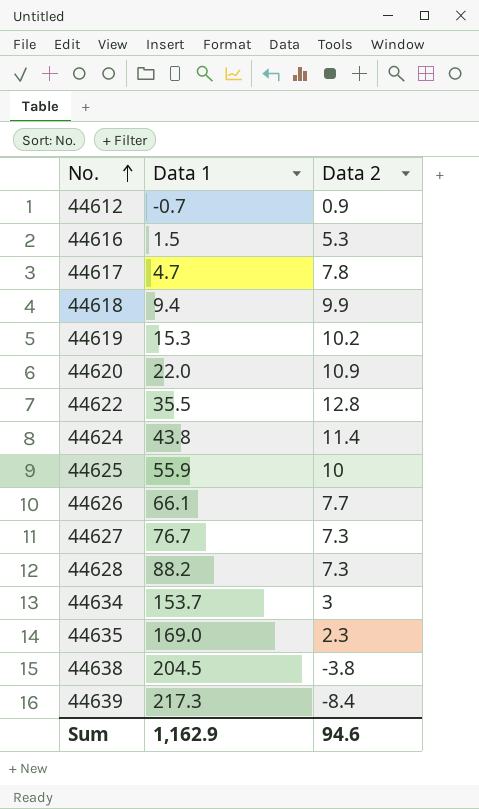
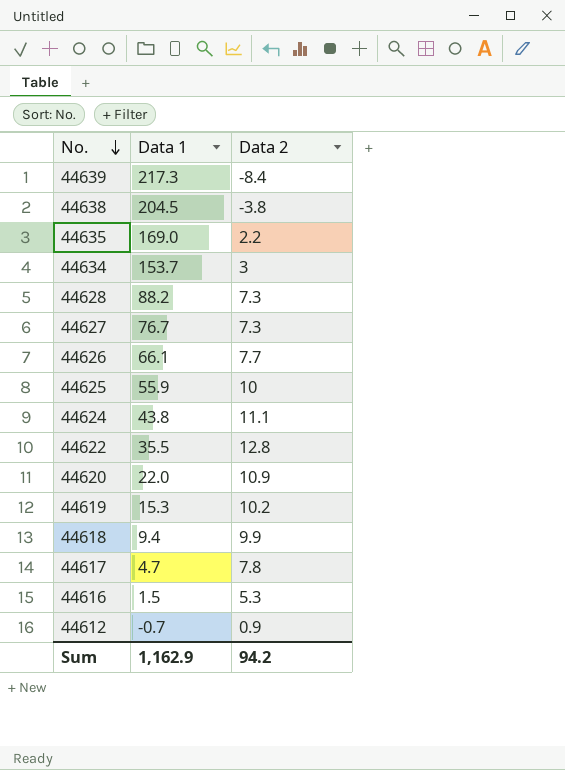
row order: No. ascending -> No. descending
44635 | Data 2: 2.3 -> 2.2
44624 | Data 2: 11.4 -> 11.1
Sum | Data 2: 94.6 -> 94.2

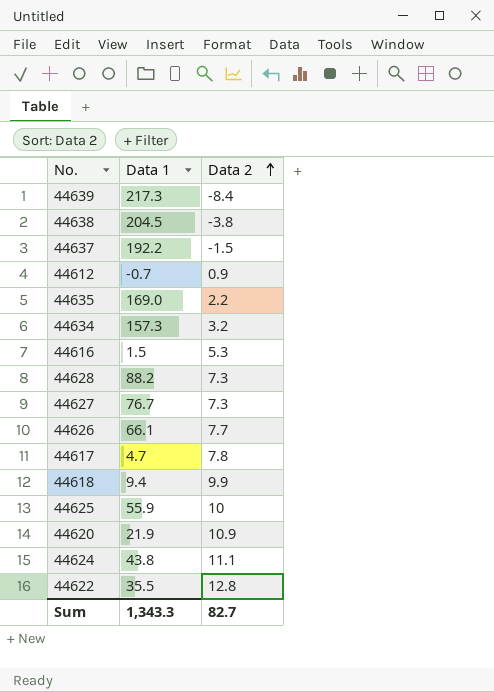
row order: No. descending -> Data 2 ascending
row 44619: 15.3 | 10.2 -> none
row 44637: none -> 192.2 | -1.5
44634 | Data 1: 153.7 -> 157.3
44634 | Data 2: 3 -> 3.2
44620 | Data 1: 22.0 -> 21.9
Sum | Data 1: 1,162.9 -> 1,343.3
Sum | Data 2: 94.2 -> 82.7

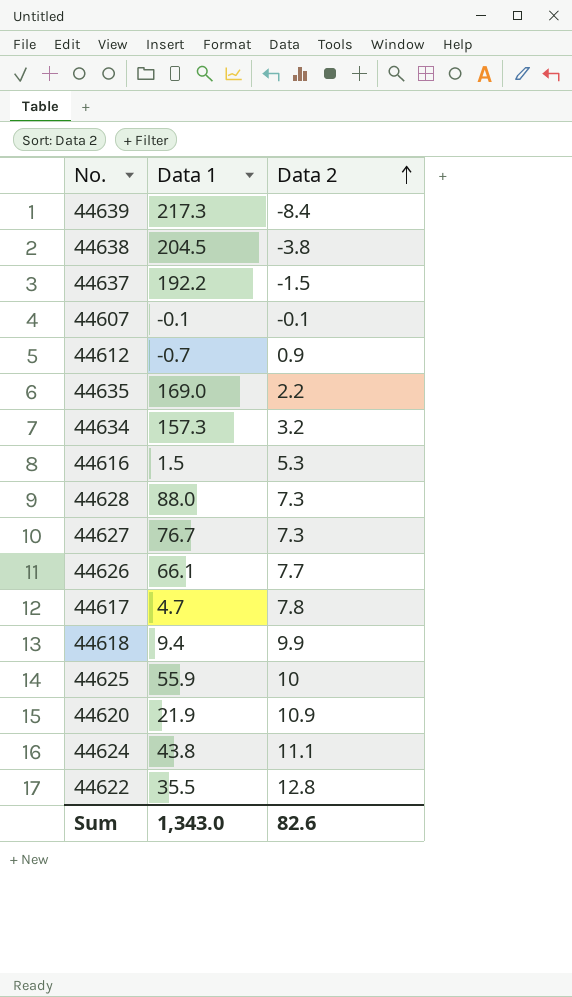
row 44607: none -> -0.1 | -0.1
44628 | Data 1: 88.2 -> 88.0
Sum | Data 1: 1,343.3 -> 1,343.0
Sum | Data 2: 82.7 -> 82.6

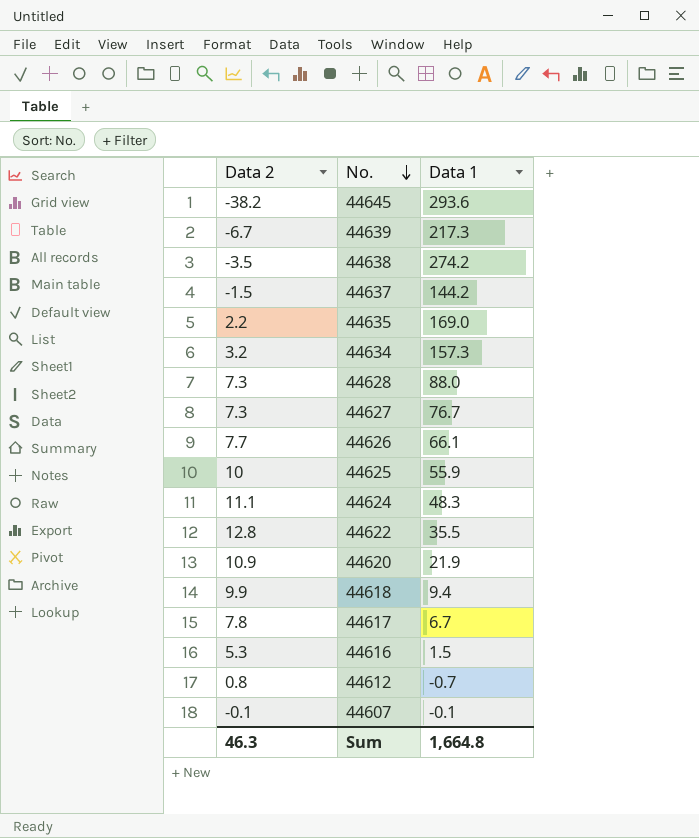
row order: Data 2 ascending -> No. descending
column Data 2 | position: 3 -> 1
row 44645: none -> -38.2 | 293.6
44639 | Data 2: -8.4 -> -6.7
44638 | Data 2: -3.8 -> -3.5
44638 | Data 1: 204.5 -> 274.2
44637 | Data 1: 192.2 -> 144.2
44624 | Data 1: 43.8 -> 48.3
44617 | Data 1: 4.7 -> 6.7
44612 | Data 2: 0.9 -> 0.8
Sum | Data 2: 82.6 -> 46.3
Sum | Data 1: 1,343.0 -> 1,664.8

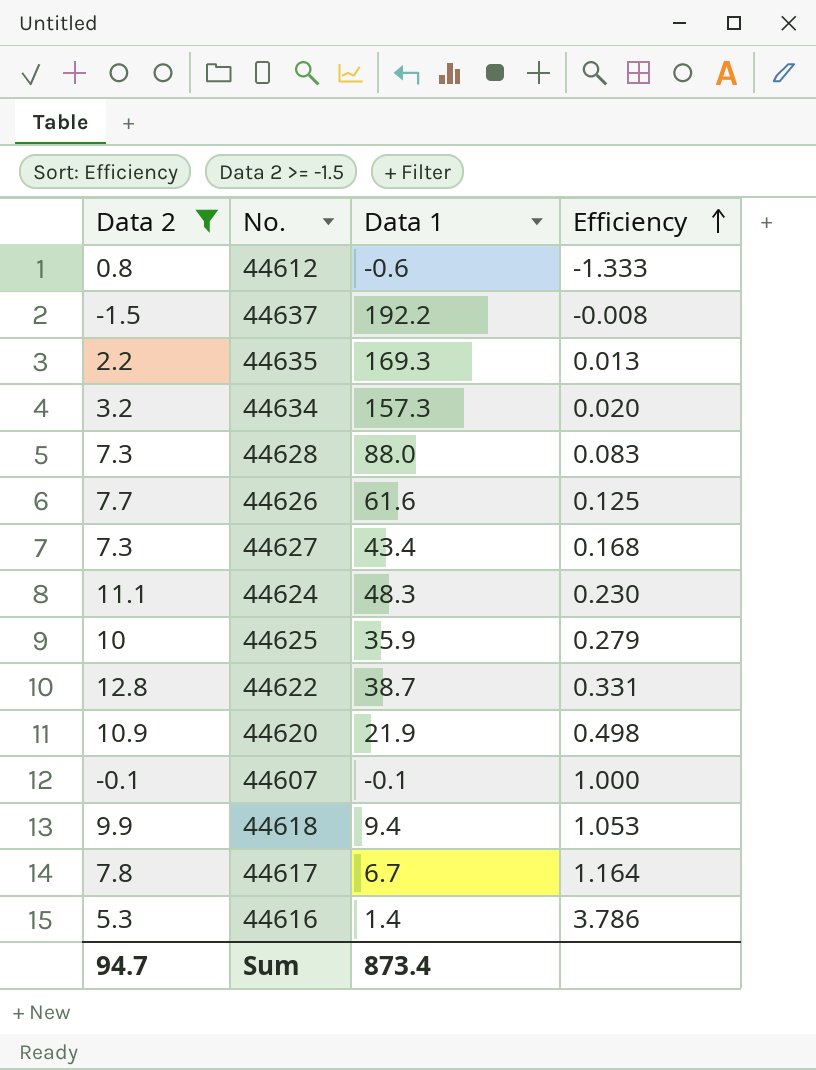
filter: none -> Data 2 >= -1.5
row order: No. descending -> Efficiency ascending
column Efficiency | formula: none -> [Data 2] / [Data 1]
44612 | Data 1: -0.7 -> -0.6
44637 | Data 1: 144.2 -> 192.2
44635 | Data 1: 169.0 -> 169.3
44626 | Data 1: 66.1 -> 61.6
44627 | Data 1: 76.7 -> 43.4
44625 | Data 1: 55.9 -> 35.9
44622 | Data 1: 35.5 -> 38.7
44616 | Data 1: 1.5 -> 1.4
Sum | Data 2: 46.3 -> 94.7
Sum | Data 1: 1,664.8 -> 873.4

